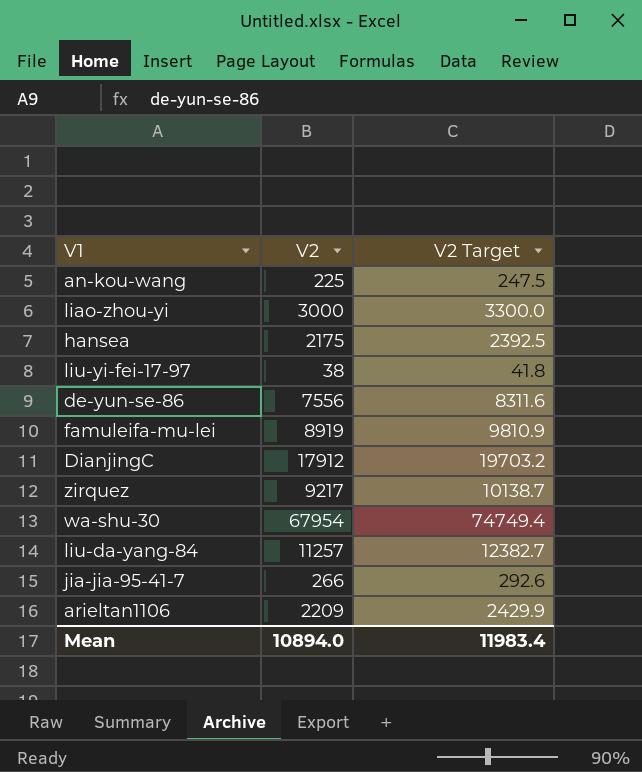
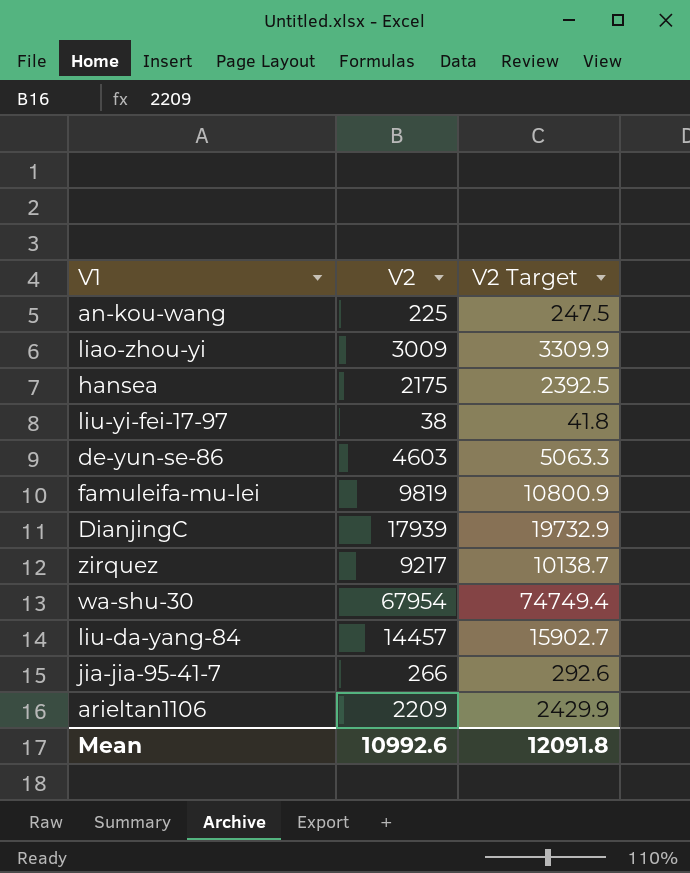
liao-zhou-yi | V2: 3000 -> 3009
liao-zhou-yi | V2 Target: 3300.0 -> 3309.9
de-yun-se-86 | V2: 7556 -> 4603
de-yun-se-86 | V2 Target: 8311.6 -> 5063.3
famuleifa-mu-lei | V2: 8919 -> 9819
famuleifa-mu-lei | V2 Target: 9810.9 -> 10800.9
DianjingC | V2: 17912 -> 17939
DianjingC | V2 Target: 19703.2 -> 19732.9
liu-da-yang-84 | V2: 11257 -> 14457
liu-da-yang-84 | V2 Target: 12382.7 -> 15902.7
Mean | V2: 10894.0 -> 10992.6
Mean | V2 Target: 11983.4 -> 12091.8

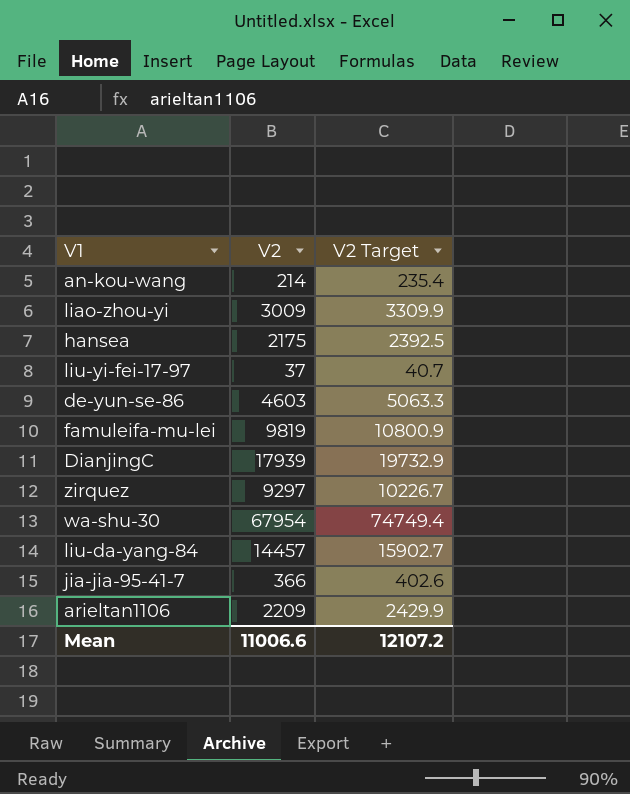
an-kou-wang | V2: 225 -> 214
an-kou-wang | V2 Target: 247.5 -> 235.4
liu-yi-fei-17-97 | V2: 38 -> 37
liu-yi-fei-17-97 | V2 Target: 41.8 -> 40.7
zirquez | V2: 9217 -> 9297
zirquez | V2 Target: 10138.7 -> 10226.7
jia-jia-95-41-7 | V2: 266 -> 366
jia-jia-95-41-7 | V2 Target: 292.6 -> 402.6
Mean | V2: 10992.6 -> 11006.6
Mean | V2 Target: 12091.8 -> 12107.2

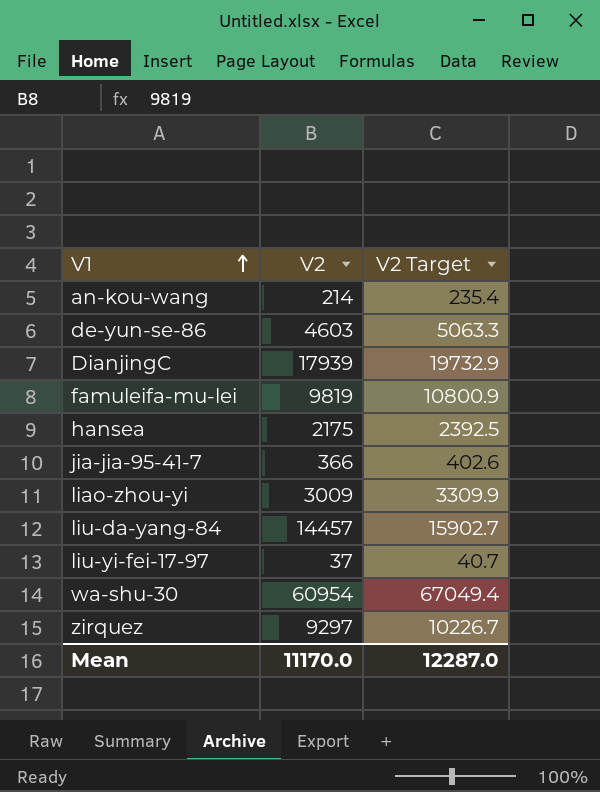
row order: none -> V1 ascending
row arieltan1106: 2209 | 2429.9 -> none
wa-shu-30 | V2: 67954 -> 60954
wa-shu-30 | V2 Target: 74749.4 -> 67049.4
Mean | V2: 11006.6 -> 11170.0
Mean | V2 Target: 12107.2 -> 12287.0

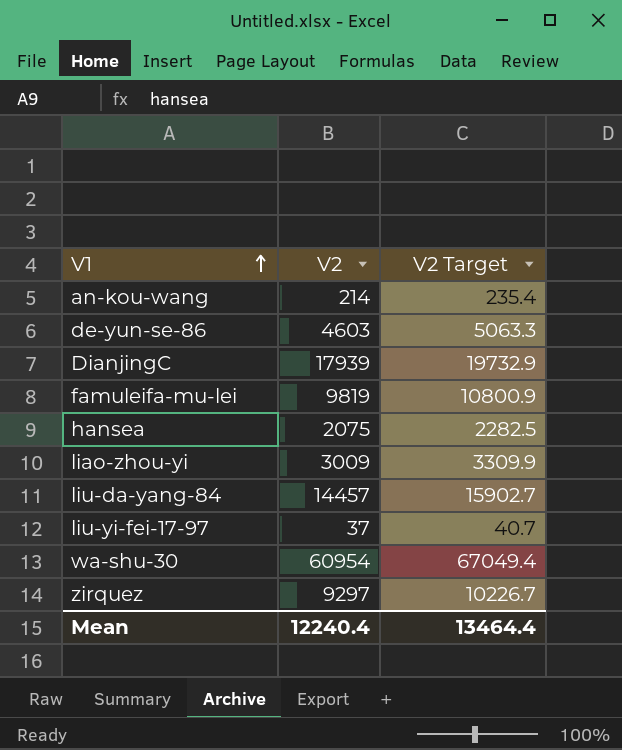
row jia-jia-95-41-7: 366 | 402.6 -> none
hansea | V2: 2175 -> 2075
hansea | V2 Target: 2392.5 -> 2282.5
Mean | V2: 11170.0 -> 12240.4
Mean | V2 Target: 12287.0 -> 13464.4

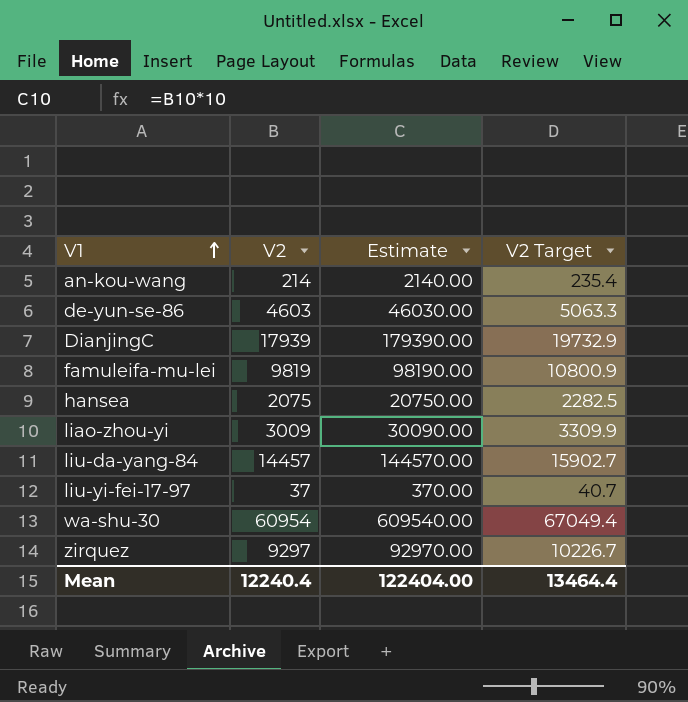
column Estimate | formula: none -> [V2] * 10

